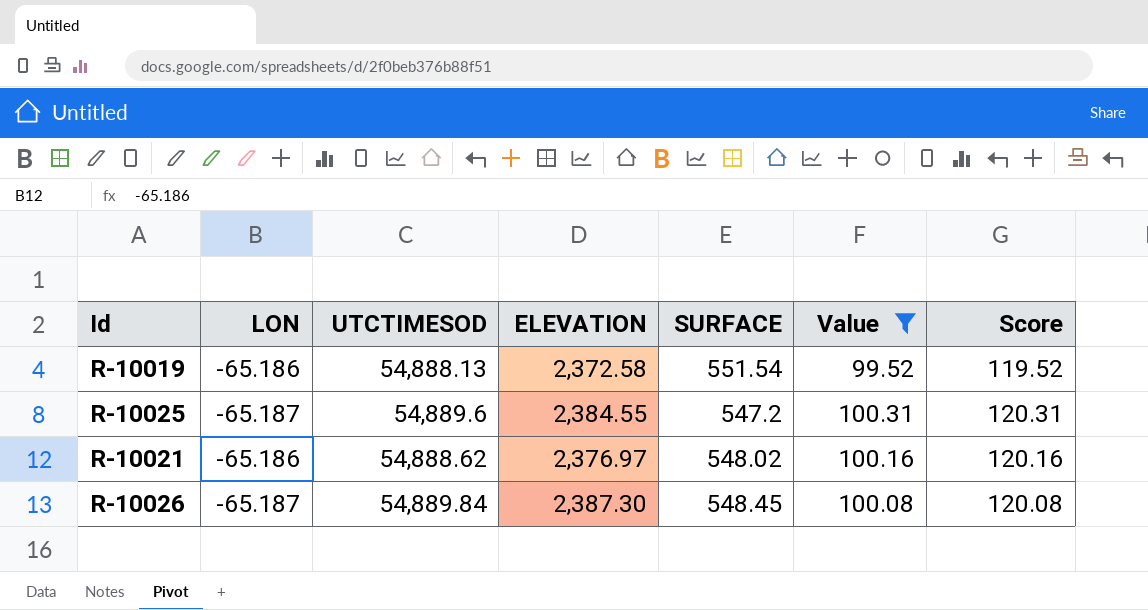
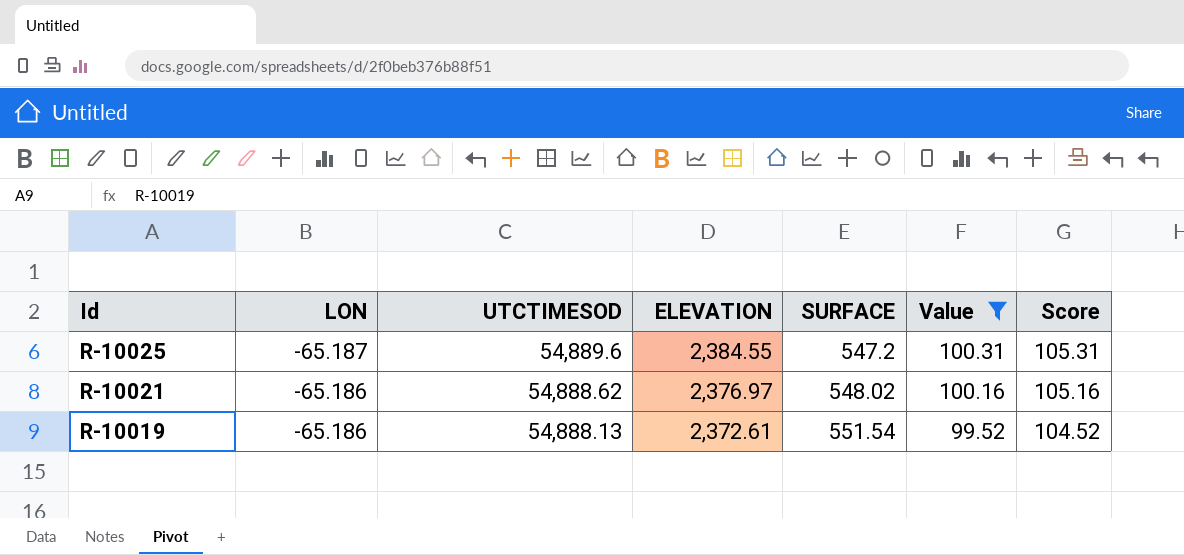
row order: none -> Id descending
column Score | formula: [Value] + 20 -> [Value] + 5
row R-10026: -65.187 | 54,889.84 | 2,387.30 | 548.45 | 100.08 | 120.08 -> none
R-10019 | ELEVATION: 2,372.58 -> 2,372.61

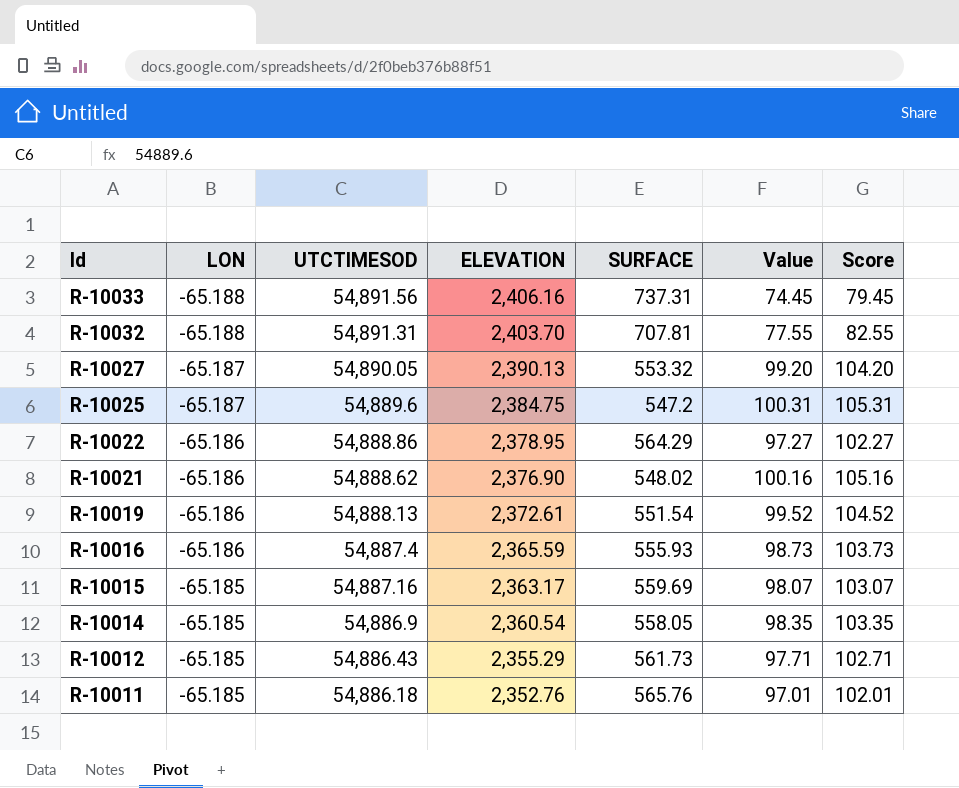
filter: Value >= 99.52 -> none
R-10025 | ELEVATION: 2,384.55 -> 2,384.75
R-10021 | ELEVATION: 2,376.97 -> 2,376.90

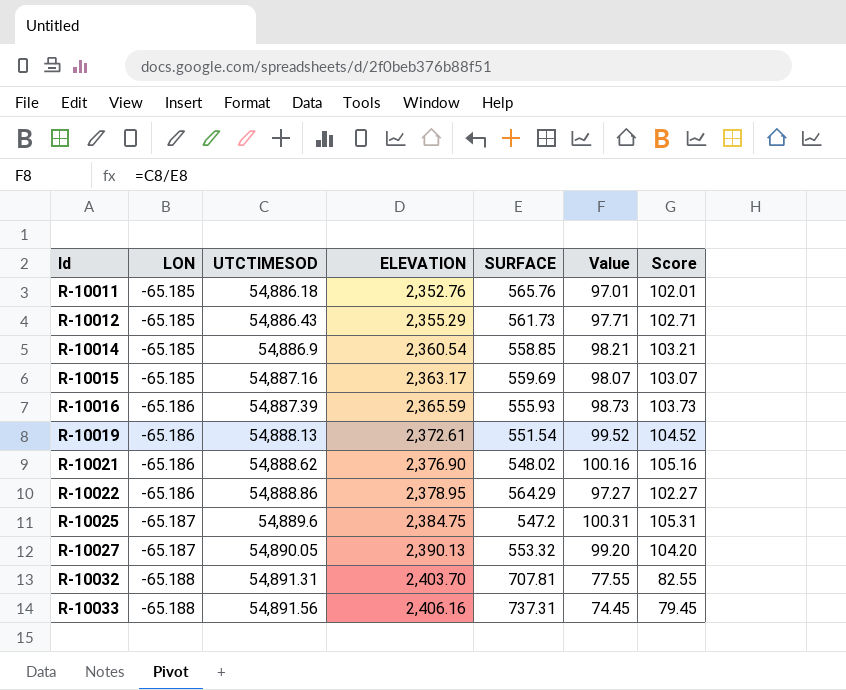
row order: Id descending -> Id ascending
R-10014 | SURFACE: 558.05 -> 558.85
R-10014 | Value: 98.35 -> 98.21
R-10014 | Score: 103.35 -> 103.21
R-10016 | UTCTIMESOD: 54,887.4 -> 54,887.39

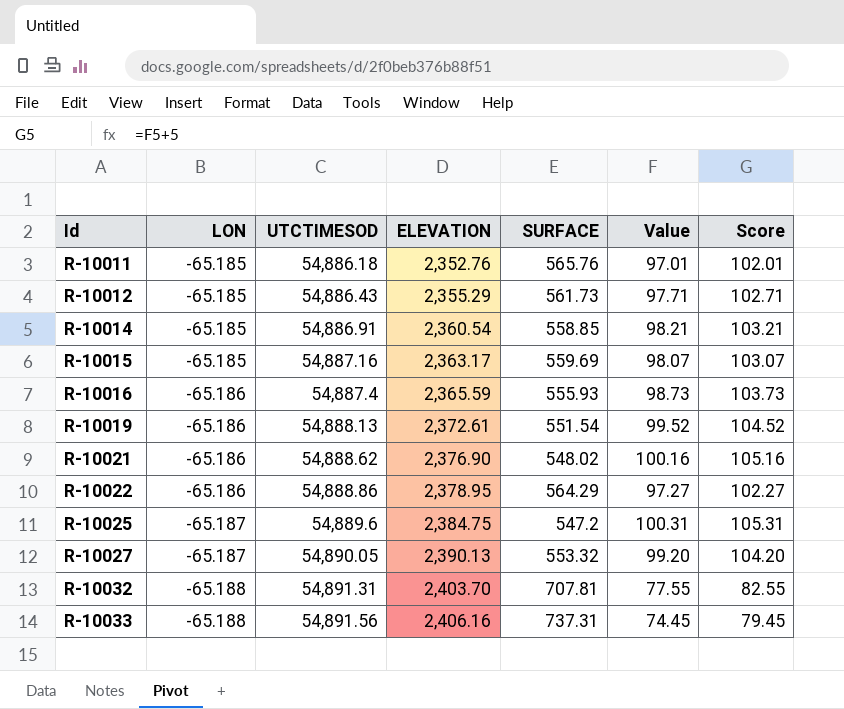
R-10014 | UTCTIMESOD: 54,886.9 -> 54,886.91
R-10016 | UTCTIMESOD: 54,887.39 -> 54,887.4

